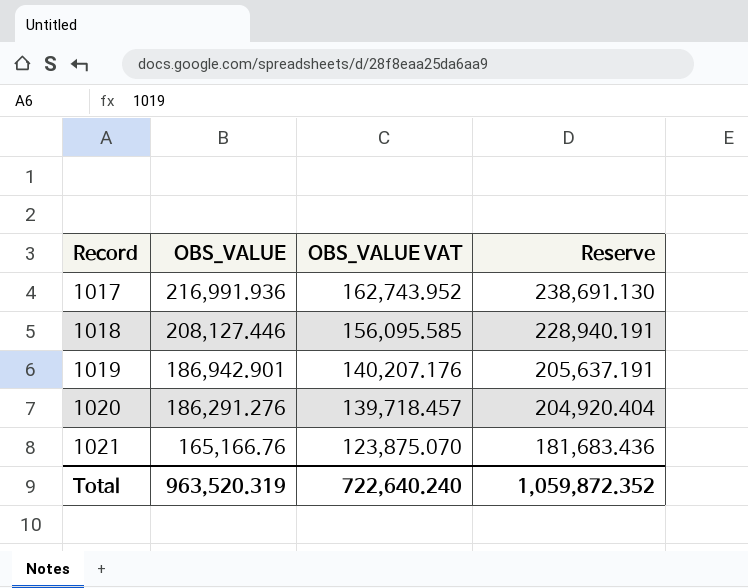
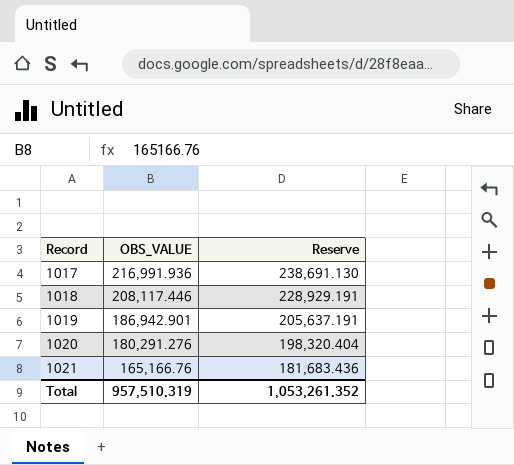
column OBS_VALUE VAT | formula: [OBS_VALUE] * 0.75 -> none
1018 | OBS_VALUE: 208,127.446 -> 208,117.446
1018 | Reserve: 228,940.191 -> 228,929.191
1020 | OBS_VALUE: 186,291.276 -> 180,291.276
1020 | Reserve: 204,920.404 -> 198,320.404
Total | OBS_VALUE: 963,520.319 -> 957,510.319
Total | Reserve: 1,059,872.352 -> 1,053,261.352

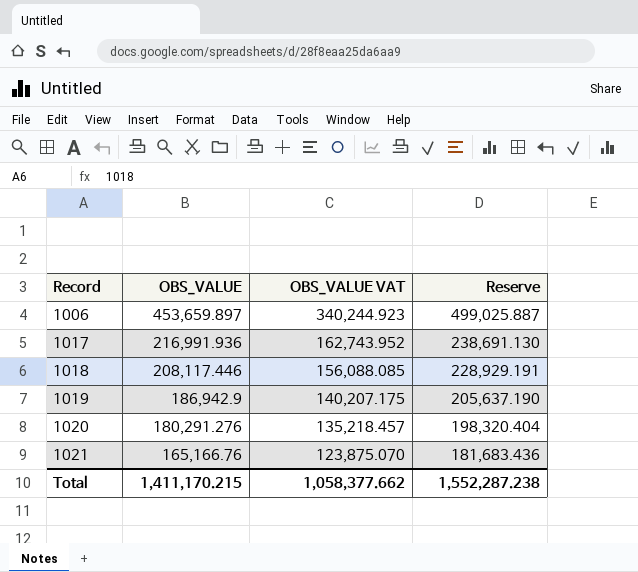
column OBS_VALUE VAT | formula: none -> [OBS_VALUE] * 0.75
row 1006: none -> 453,659.897 | 340,244.923 | 499,025.887
1019 | OBS_VALUE: 186,942.901 -> 186,942.9
1019 | Reserve: 205,637.191 -> 205,637.190
Total | OBS_VALUE: 957,510.319 -> 1,411,170.215
Total | Reserve: 1,053,261.352 -> 1,552,287.238

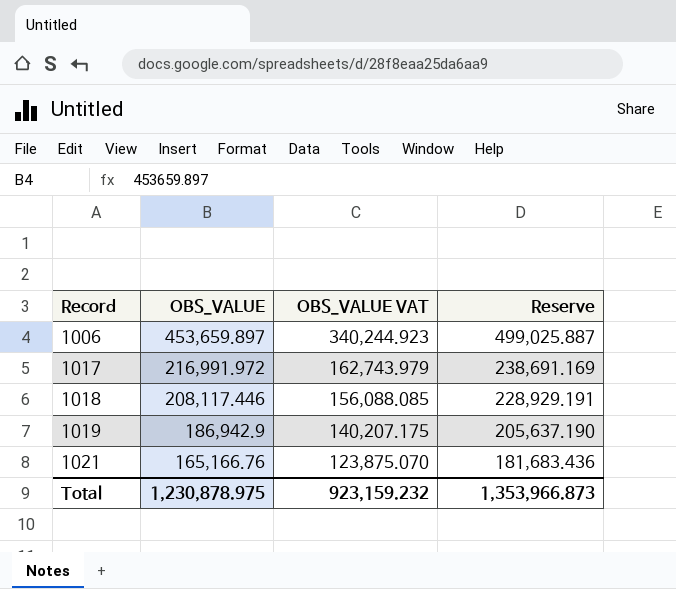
row 1020: 180,291.276 | 135,218.457 | 198,320.404 -> none
1017 | OBS_VALUE: 216,991.936 -> 216,991.972
1017 | OBS_VALUE VAT: 162,743.952 -> 162,743.979
1017 | Reserve: 238,691.130 -> 238,691.169
Total | OBS_VALUE: 1,411,170.215 -> 1,230,878.975
Total | OBS_VALUE VAT: 1,058,377.662 -> 923,159.232
Total | Reserve: 1,552,287.238 -> 1,353,966.873

